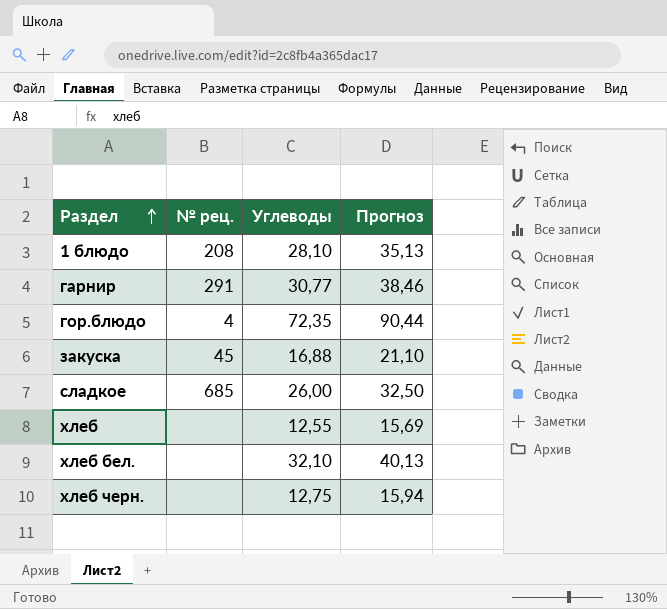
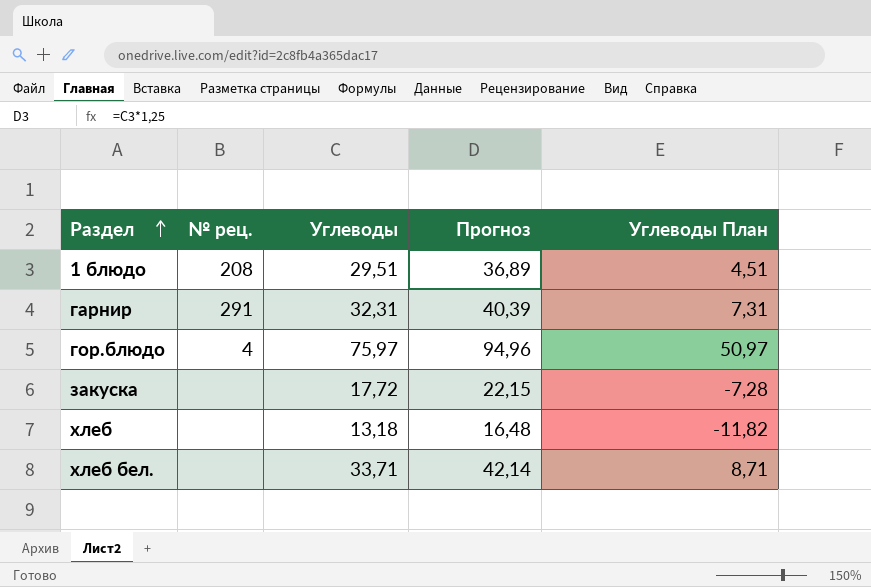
column Углеводы План | formula: none -> [Углеводы] - 25
row сладкое: 685 | 26,00 | 32,50 -> none
row хлеб черн.: none | 12,75 | 15,94 -> none
1 блюдо | Углеводы: 28,10 -> 29,51
1 блюдо | Прогноз: 35,13 -> 36,89
гарнир | Углеводы: 30,77 -> 32,31
гарнир | Прогноз: 38,46 -> 40,39
гор.блюдо | Углеводы: 72,35 -> 75,97
гор.блюдо | Прогноз: 90,44 -> 94,96
закуска | № рец.: 45 -> none
закуска | Углеводы: 16,88 -> 17,72
закуска | Прогноз: 21,10 -> 22,15
хлеб | Углеводы: 12,55 -> 13,18
хлеб | Прогноз: 15,69 -> 16,48
хлеб бел. | Углеводы: 32,10 -> 33,71
хлеб бел. | Прогноз: 40,13 -> 42,14

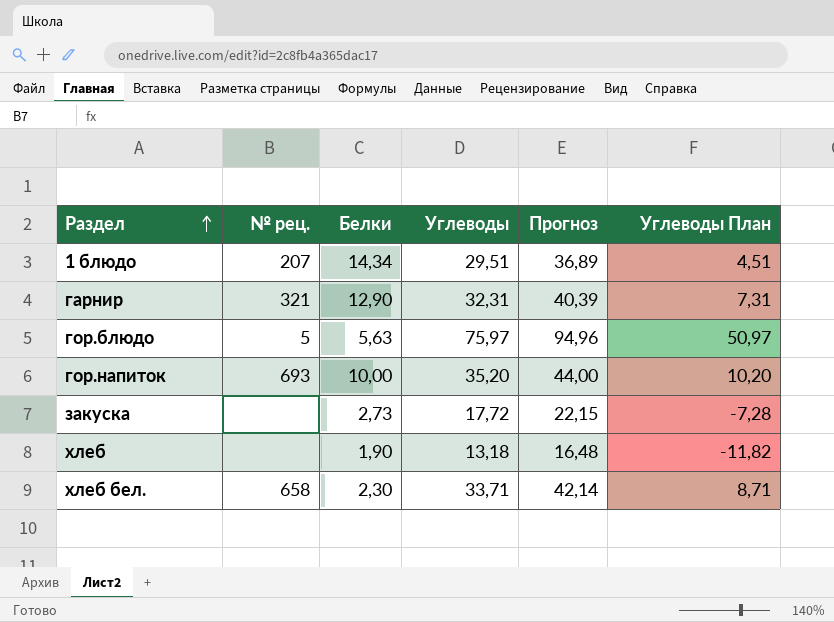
column Белки | position: none -> 3
1 блюдо | № рец.: 208 -> 207
гарнир | № рец.: 291 -> 321
гор.блюдо | № рец.: 4 -> 5
row гор.напиток: none -> 693 | 10,00 | 35,20 | 44,00 | 10,20
хлеб бел. | № рец.: none -> 658

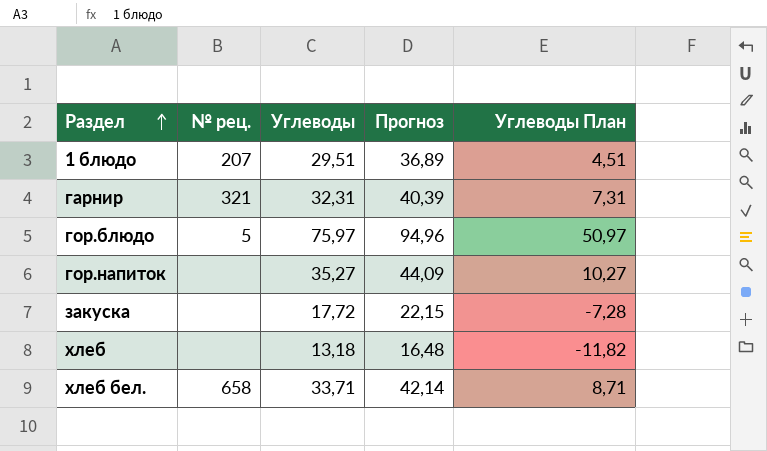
column Белки | position: 3 -> none
гор.напиток | № рец.: 693 -> none
гор.напиток | Углеводы: 35,20 -> 35,27
гор.напиток | Прогноз: 44,00 -> 44,09
гор.напиток | Углеводы План: 10,20 -> 10,27

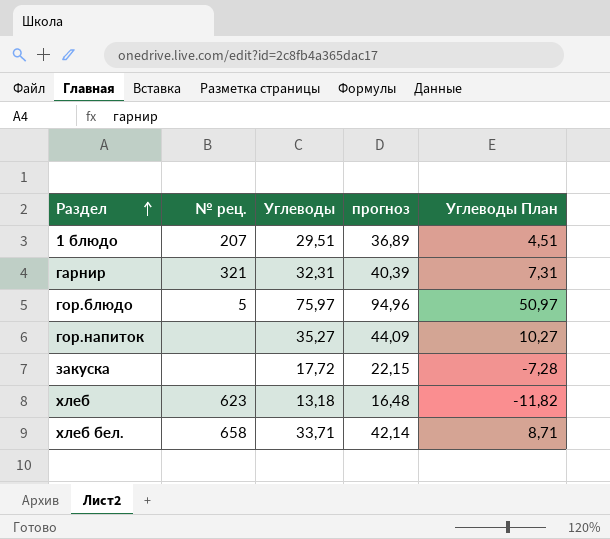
column name: Прогноз -> прогноз
хлеб | № рец.: none -> 623

